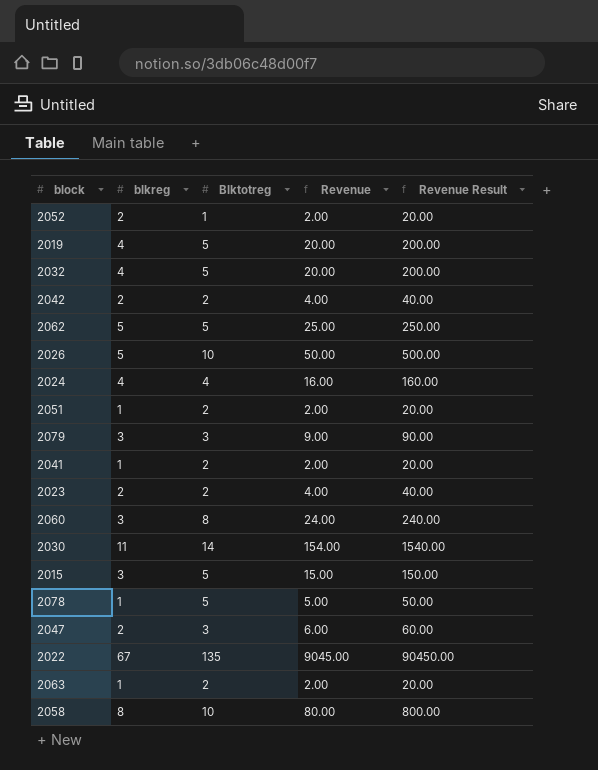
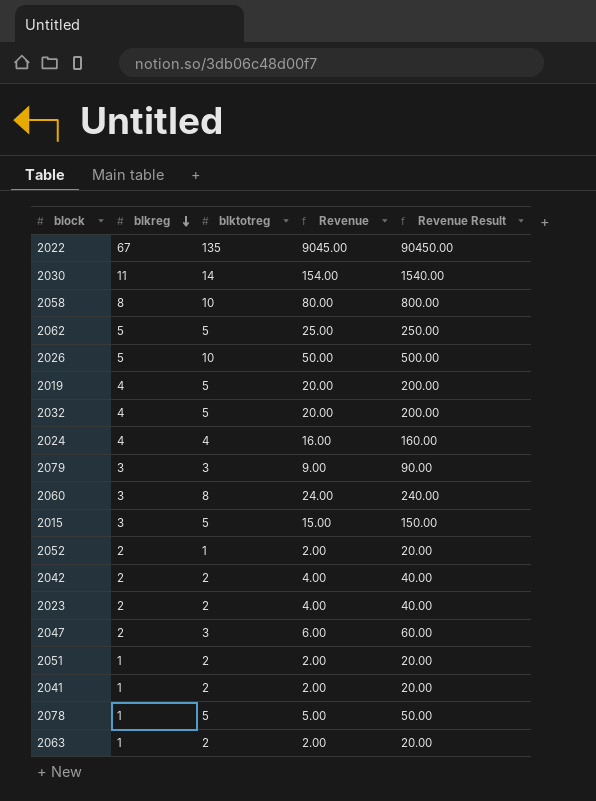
row order: none -> blkreg descending
column name: Blktotreg -> blktotreg

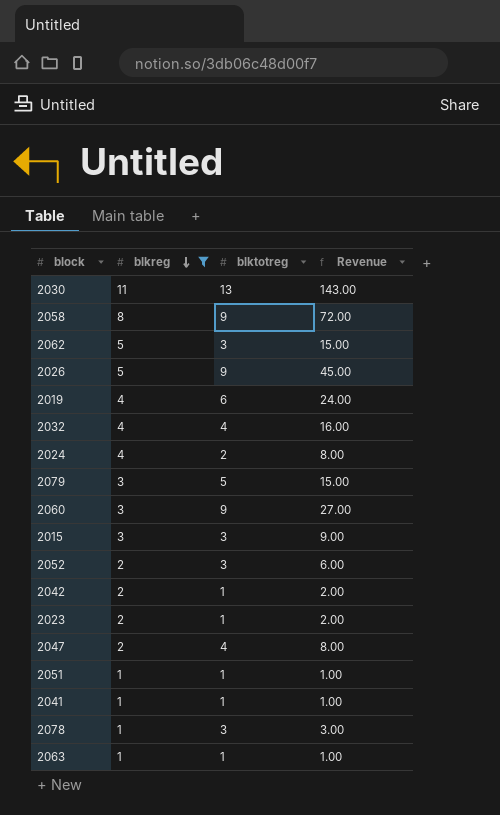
filter: none -> blkreg != 67
column Revenue Result | formula: [Revenue] * 10 -> none
2030 | blktotreg: 14 -> 13
2030 | Revenue: 154.00 -> 143.00
2058 | blktotreg: 10 -> 9
2058 | Revenue: 80.00 -> 72.00
2062 | blktotreg: 5 -> 3
2062 | Revenue: 25.00 -> 15.00
2026 | blktotreg: 10 -> 9
2026 | Revenue: 50.00 -> 45.00
2019 | blktotreg: 5 -> 6
2019 | Revenue: 20.00 -> 24.00
2032 | blktotreg: 5 -> 4
2032 | Revenue: 20.00 -> 16.00
2024 | blktotreg: 4 -> 2
2024 | Revenue: 16.00 -> 8.00
2079 | blktotreg: 3 -> 5
2079 | Revenue: 9.00 -> 15.00
2060 | blktotreg: 8 -> 9
2060 | Revenue: 24.00 -> 27.00
2015 | blktotreg: 5 -> 3
2015 | Revenue: 15.00 -> 9.00
2052 | blktotreg: 1 -> 3
2052 | Revenue: 2.00 -> 6.00
2042 | blktotreg: 2 -> 1
2042 | Revenue: 4.00 -> 2.00
2023 | blktotreg: 2 -> 1
2023 | Revenue: 4.00 -> 2.00
2047 | blktotreg: 3 -> 4
2047 | Revenue: 6.00 -> 8.00
2051 | blktotreg: 2 -> 1
2051 | Revenue: 2.00 -> 1.00
2041 | blktotreg: 2 -> 1
2041 | Revenue: 2.00 -> 1.00
2078 | blktotreg: 5 -> 3
2078 | Revenue: 5.00 -> 3.00
2063 | blktotreg: 2 -> 1
2063 | Revenue: 2.00 -> 1.00

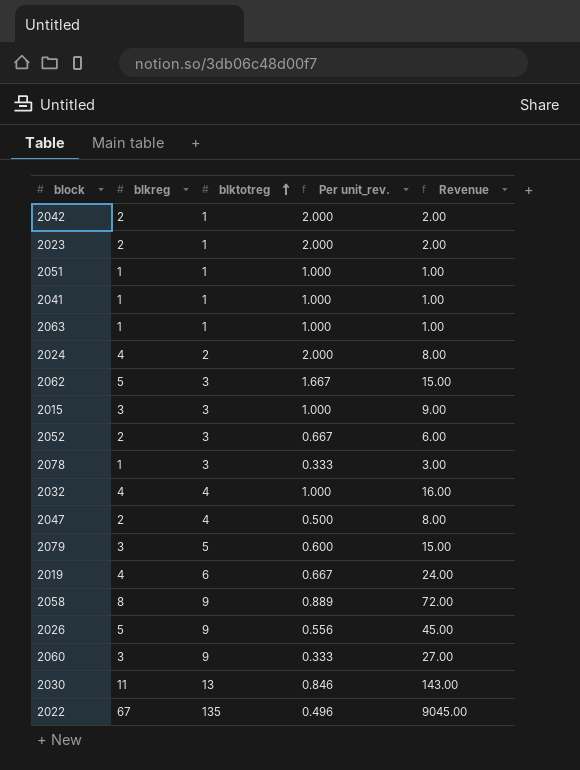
filter: blkreg != 67 -> none
row order: blkreg descending -> blktotreg ascending
column Per unit_rev. | formula: none -> [blkreg] / [blktotreg]

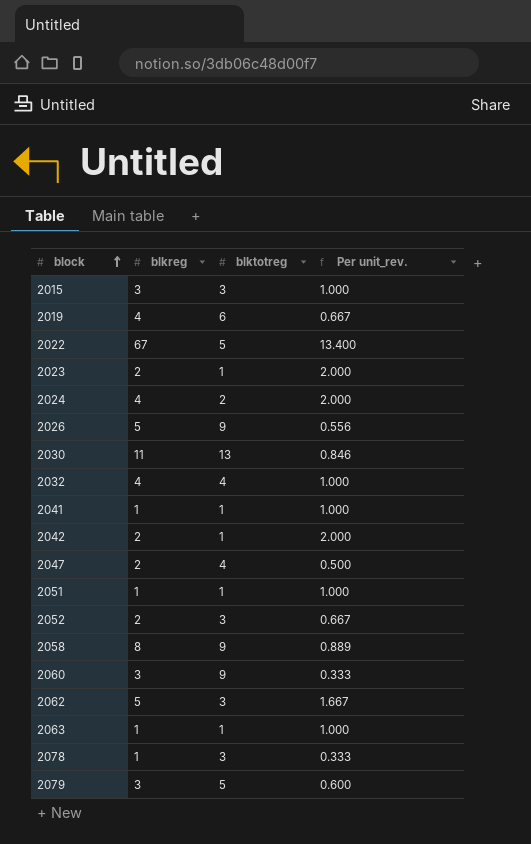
row order: blktotreg ascending -> block ascending
column Revenue | formula: [blkreg] * [blktotreg] -> none
2022 | blktotreg: 135 -> 5
2022 | Per unit_rev.: 0.496 -> 13.400

